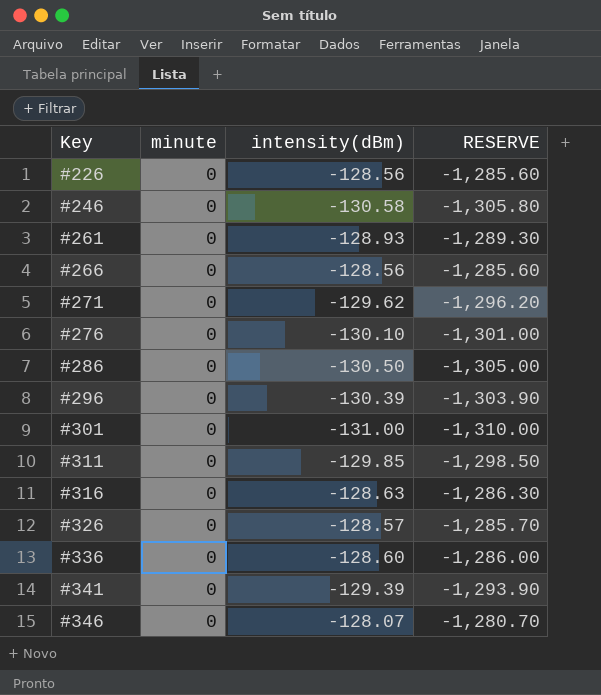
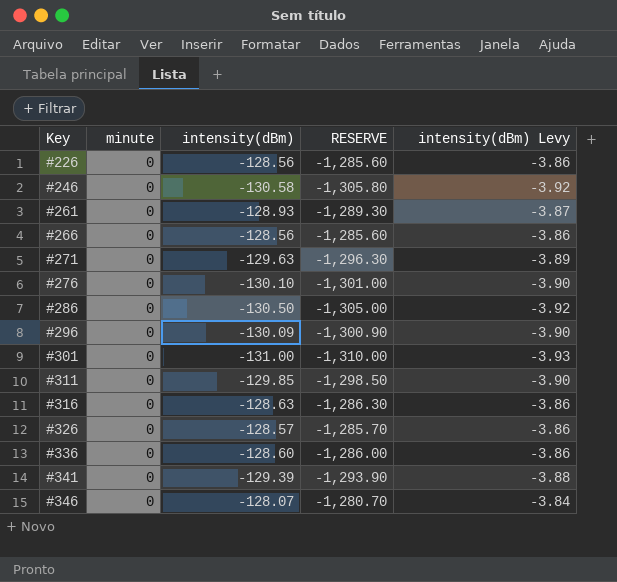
column intensity(dBm) Levy | formula: none -> [intensity(dBm)] * 0.03
#271 | intensity(dBm): -129.62 -> -129.63
#271 | RESERVE: -1,296.20 -> -1,296.30
#296 | intensity(dBm): -130.39 -> -130.09
#296 | RESERVE: -1,303.90 -> -1,300.90

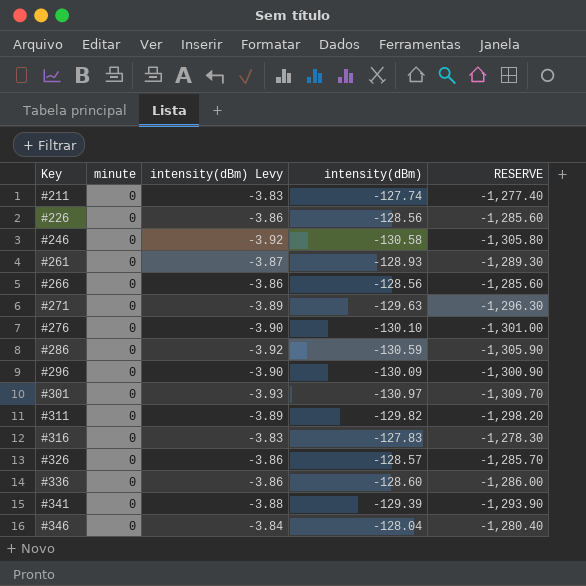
column intensity(dBm) Levy | position: 5 -> 3
row #211: none -> 0 | -3.83 | -127.74 | -1,277.40
#286 | intensity(dBm): -130.50 -> -130.59
#286 | RESERVE: -1,305.00 -> -1,305.90
#301 | intensity(dBm): -131.00 -> -130.97
#301 | RESERVE: -1,310.00 -> -1,309.70
#311 | intensity(dBm) Levy: -3.90 -> -3.89
#311 | intensity(dBm): -129.85 -> -129.82
#311 | RESERVE: -1,298.50 -> -1,298.20
#316 | intensity(dBm) Levy: -3.86 -> -3.83
#316 | intensity(dBm): -128.63 -> -127.83
#316 | RESERVE: -1,286.30 -> -1,278.30
#346 | intensity(dBm): -128.07 -> -128.04
#346 | RESERVE: -1,280.70 -> -1,280.40

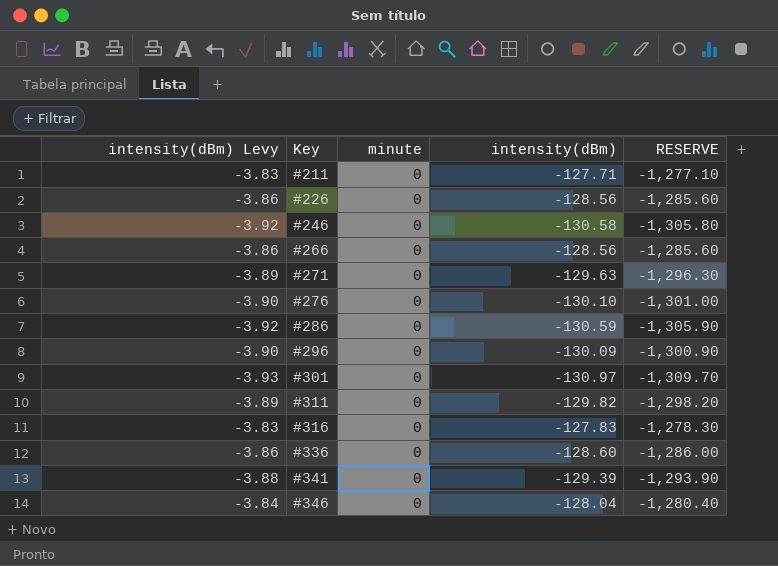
column intensity(dBm) Levy | position: 3 -> 1
row #261: 0 | -3.87 | -128.93 | -1,289.30 -> none
row #326: 0 | -3.86 | -128.57 | -1,285.70 -> none
#211 | intensity(dBm): -127.74 -> -127.71
#211 | RESERVE: -1,277.40 -> -1,277.10

